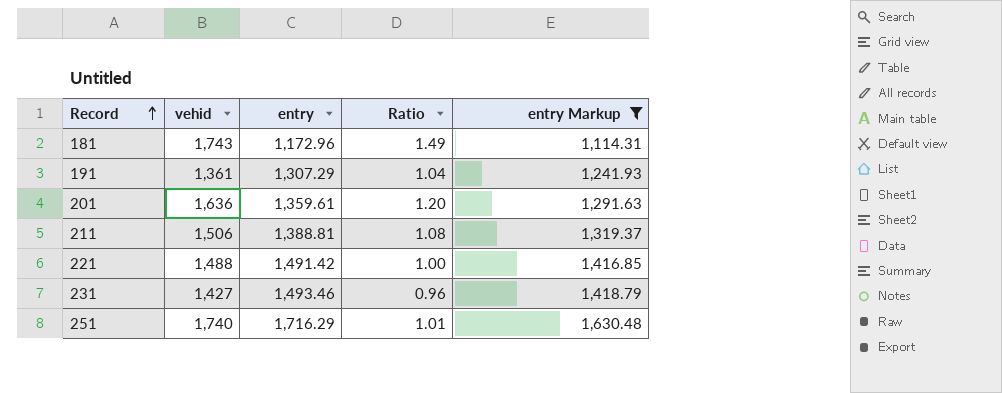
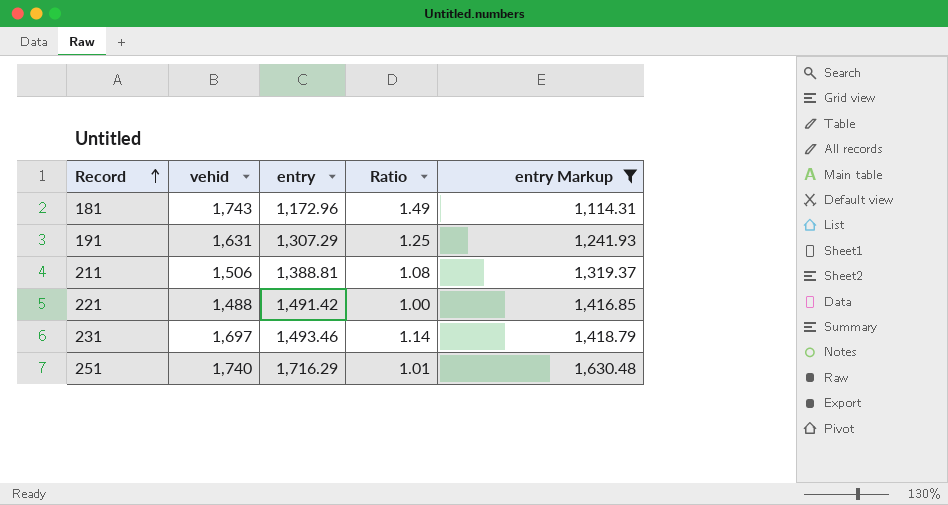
row 201: 1,636 | 1,359.61 | 1.20 | 1,291.63 -> none
191 | vehid: 1,361 -> 1,631
191 | Ratio: 1.04 -> 1.25
231 | vehid: 1,427 -> 1,697
231 | Ratio: 0.96 -> 1.14

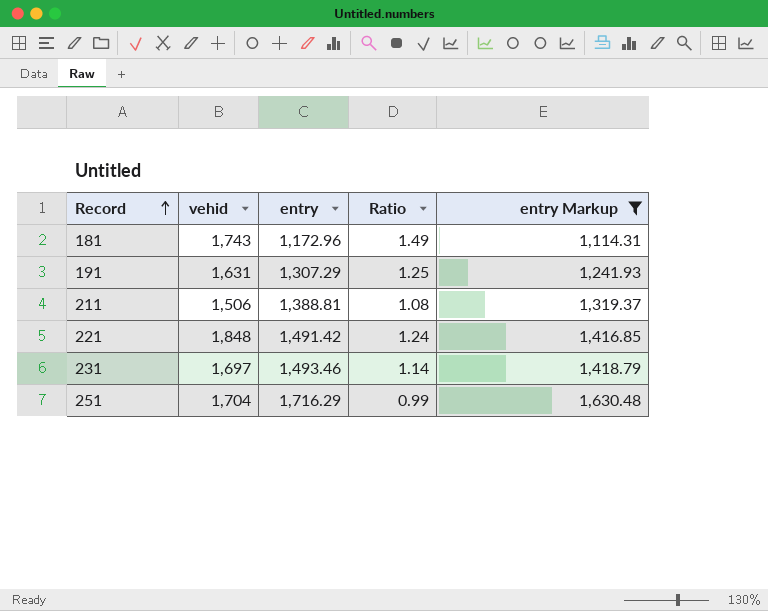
221 | vehid: 1,488 -> 1,848
221 | Ratio: 1.00 -> 1.24
251 | vehid: 1,740 -> 1,704
251 | Ratio: 1.01 -> 0.99

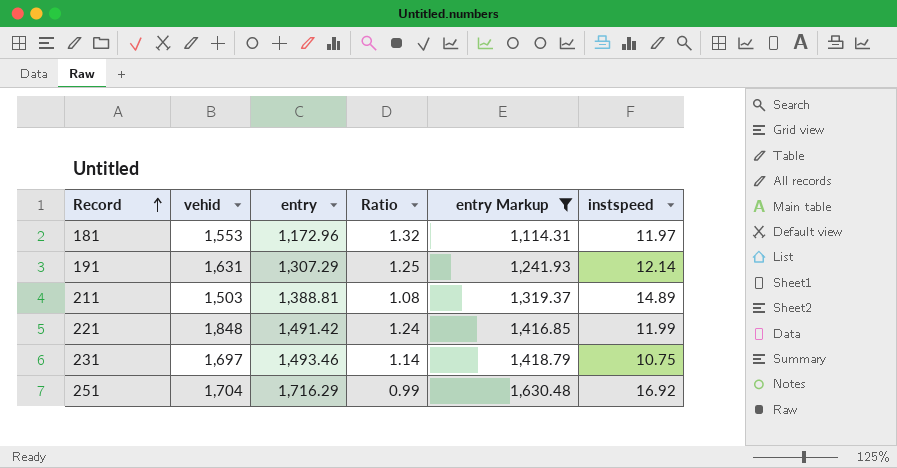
column instspeed | position: none -> 6
181 | vehid: 1,743 -> 1,553
181 | Ratio: 1.49 -> 1.32
211 | vehid: 1,506 -> 1,503

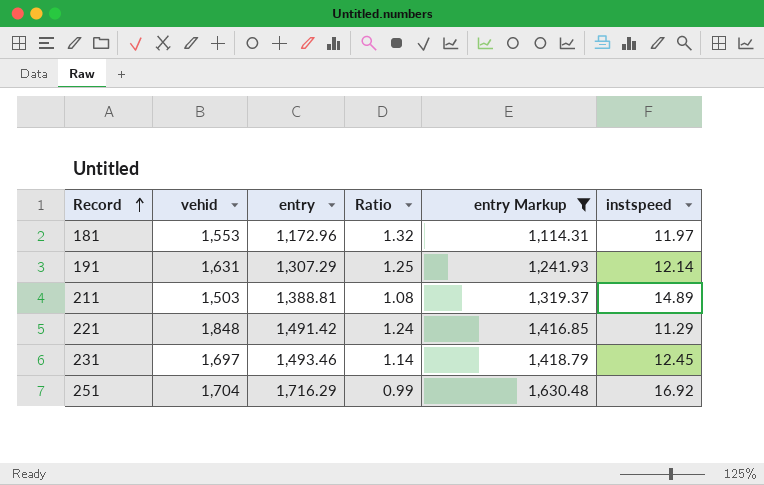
221 | instspeed: 11.99 -> 11.29
231 | instspeed: 10.75 -> 12.45

